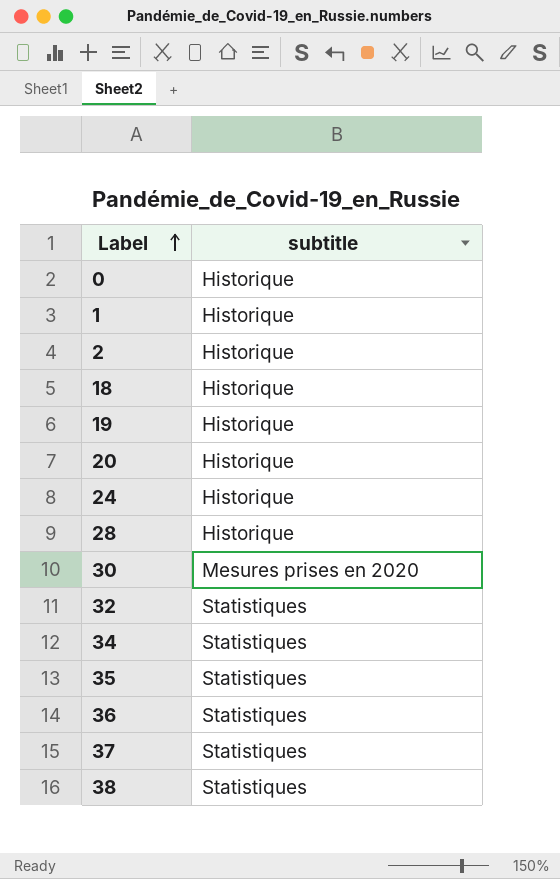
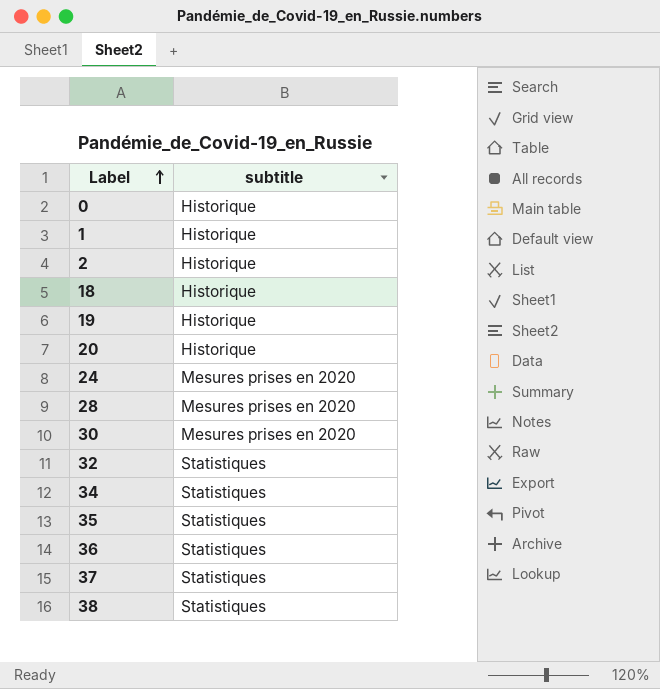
24 | subtitle: Historique -> Mesures prises en 2020
28 | subtitle: Historique -> Mesures prises en 2020

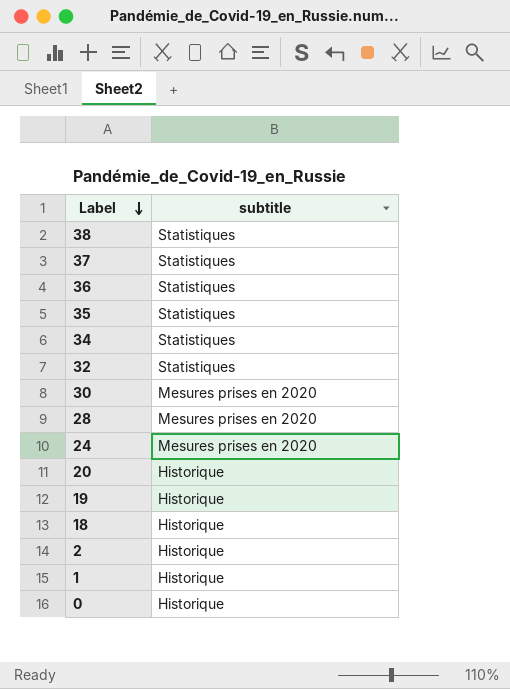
row order: Label ascending -> Label descending

